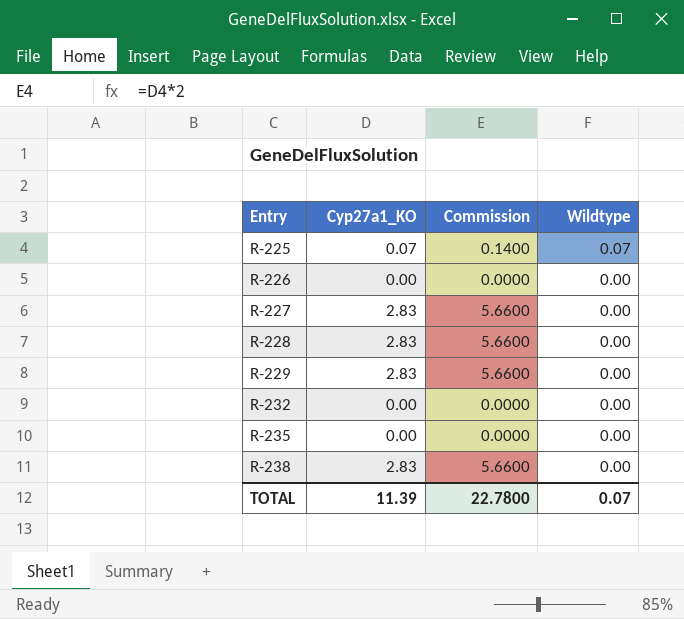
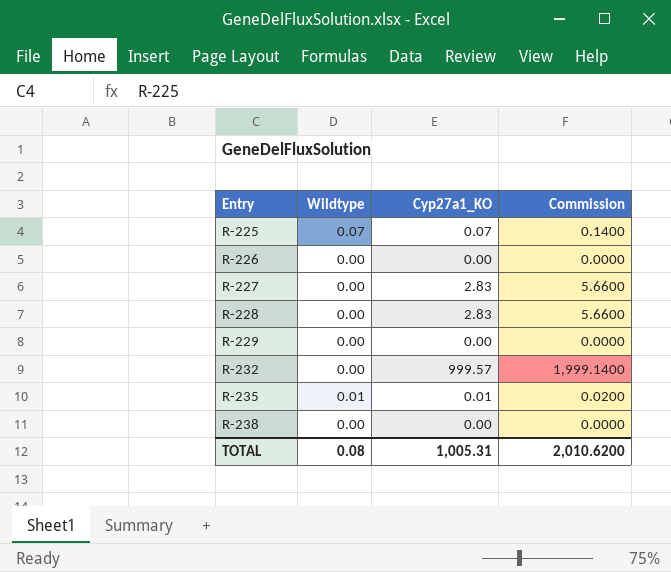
column Wildtype | position: 4 -> 2
R-229 | Cyp27a1_KO: 2.83 -> 0.00
R-229 | Commission: 5.6600 -> 0.0000
R-232 | Cyp27a1_KO: 0.00 -> 999.57
R-232 | Commission: 0.0000 -> 1,999.1400
R-235 | Wildtype: 0.00 -> 0.01
R-235 | Cyp27a1_KO: 0.00 -> 0.01
R-235 | Commission: 0.0000 -> 0.0200
R-238 | Cyp27a1_KO: 2.83 -> 0.00
R-238 | Commission: 5.6600 -> 0.0000
TOTAL | Wildtype: 0.07 -> 0.08
TOTAL | Cyp27a1_KO: 11.39 -> 1,005.31
TOTAL | Commission: 22.7800 -> 2,010.6200

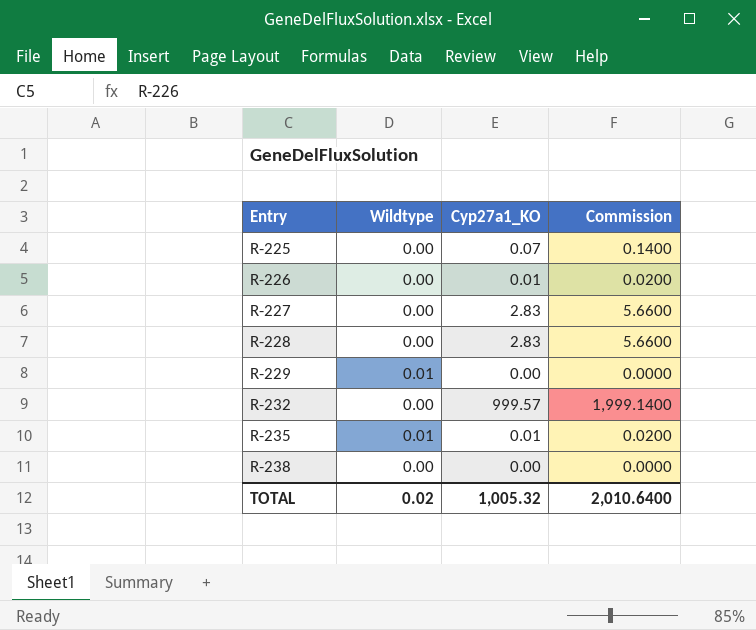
R-225 | Wildtype: 0.07 -> 0.00
R-226 | Cyp27a1_KO: 0.00 -> 0.01
R-226 | Commission: 0.0000 -> 0.0200
R-229 | Wildtype: 0.00 -> 0.01
TOTAL | Wildtype: 0.08 -> 0.02
TOTAL | Cyp27a1_KO: 1,005.31 -> 1,005.32
TOTAL | Commission: 2,010.6200 -> 2,010.6400

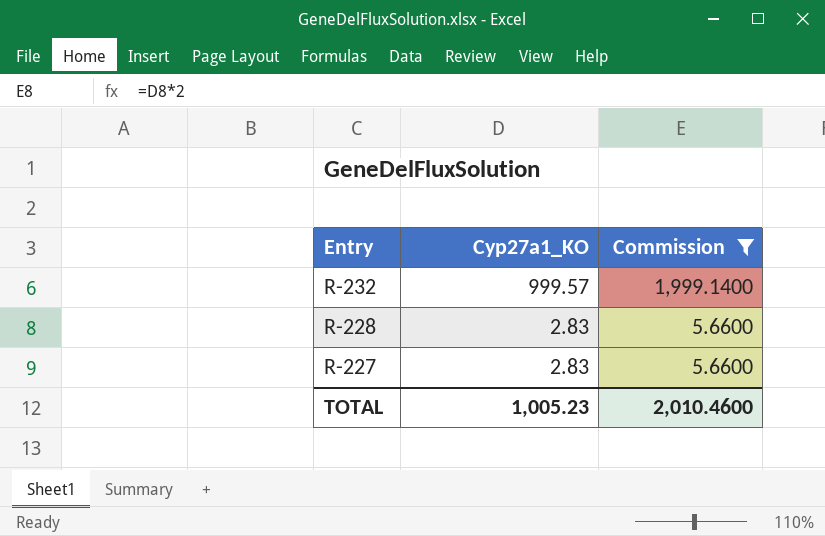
filter: none -> Commission >= 5.6600
row order: Entry ascending -> Entry descending
column Wildtype | position: 2 -> none
TOTAL | Cyp27a1_KO: 1,005.32 -> 1,005.23
TOTAL | Commission: 2,010.6400 -> 2,010.4600

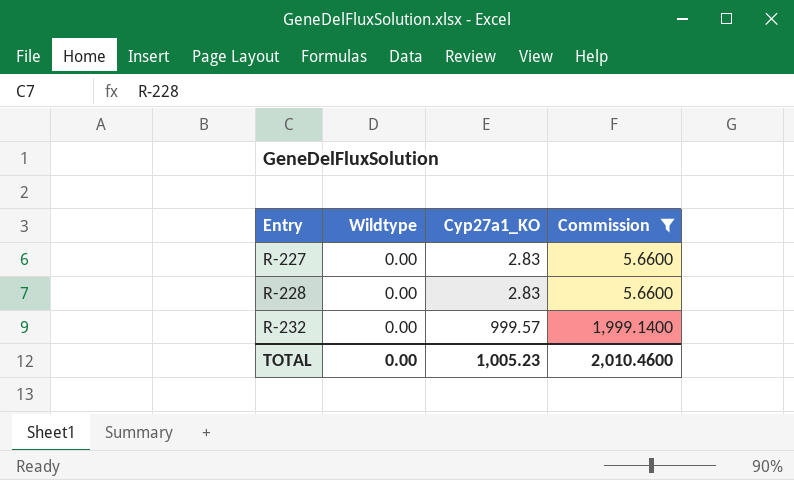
row order: Entry descending -> Entry ascending
column Wildtype | position: none -> 2

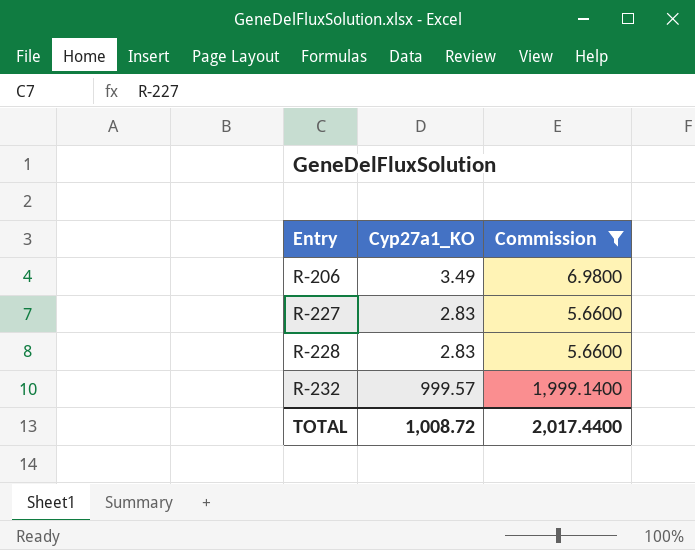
column Wildtype | position: 2 -> none
row R-206: none -> 3.49 | 6.9800
TOTAL | Cyp27a1_KO: 1,005.23 -> 1,008.72
TOTAL | Commission: 2,010.4600 -> 2,017.4400

